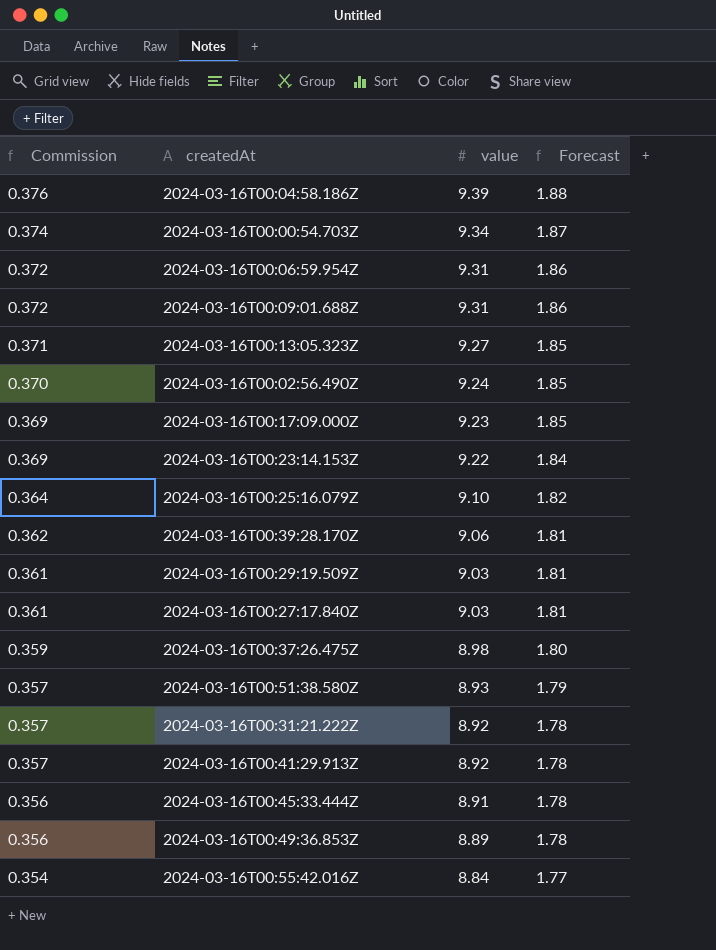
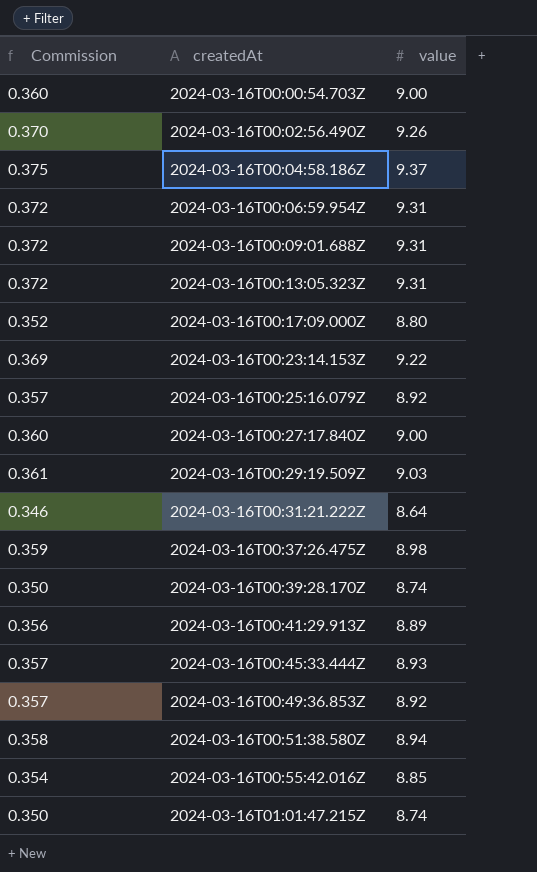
row order: Commission descending -> createdAt ascending
column Forecast | formula: [value] * 0.2 -> none
2024-03-16T00:00:54.703Z | Commission: 0.374 -> 0.360
2024-03-16T00:00:54.703Z | value: 9.34 -> 9.00
2024-03-16T00:02:56.490Z | value: 9.24 -> 9.26
2024-03-16T00:04:58.186Z | Commission: 0.376 -> 0.375
2024-03-16T00:04:58.186Z | value: 9.39 -> 9.37
2024-03-16T00:13:05.323Z | Commission: 0.371 -> 0.372
2024-03-16T00:13:05.323Z | value: 9.27 -> 9.31
2024-03-16T00:17:09.000Z | Commission: 0.369 -> 0.352
2024-03-16T00:17:09.000Z | value: 9.23 -> 8.80
2024-03-16T00:25:16.079Z | Commission: 0.364 -> 0.357
2024-03-16T00:25:16.079Z | value: 9.10 -> 8.92
2024-03-16T00:27:17.840Z | Commission: 0.361 -> 0.360
2024-03-16T00:27:17.840Z | value: 9.03 -> 9.00
2024-03-16T00:31:21.222Z | Commission: 0.357 -> 0.346
2024-03-16T00:31:21.222Z | value: 8.92 -> 8.64
2024-03-16T00:39:28.170Z | Commission: 0.362 -> 0.350
2024-03-16T00:39:28.170Z | value: 9.06 -> 8.74
2024-03-16T00:41:29.913Z | Commission: 0.357 -> 0.356
2024-03-16T00:41:29.913Z | value: 8.92 -> 8.89
2024-03-16T00:45:33.444Z | Commission: 0.356 -> 0.357
2024-03-16T00:45:33.444Z | value: 8.91 -> 8.93
2024-03-16T00:49:36.853Z | Commission: 0.356 -> 0.357
2024-03-16T00:49:36.853Z | value: 8.89 -> 8.92
2024-03-16T00:51:38.580Z | Commission: 0.357 -> 0.358
2024-03-16T00:51:38.580Z | value: 8.93 -> 8.94
2024-03-16T00:55:42.016Z | value: 8.84 -> 8.85
row 2024-03-16T01:01:47.215Z: none -> 0.350 | 8.74

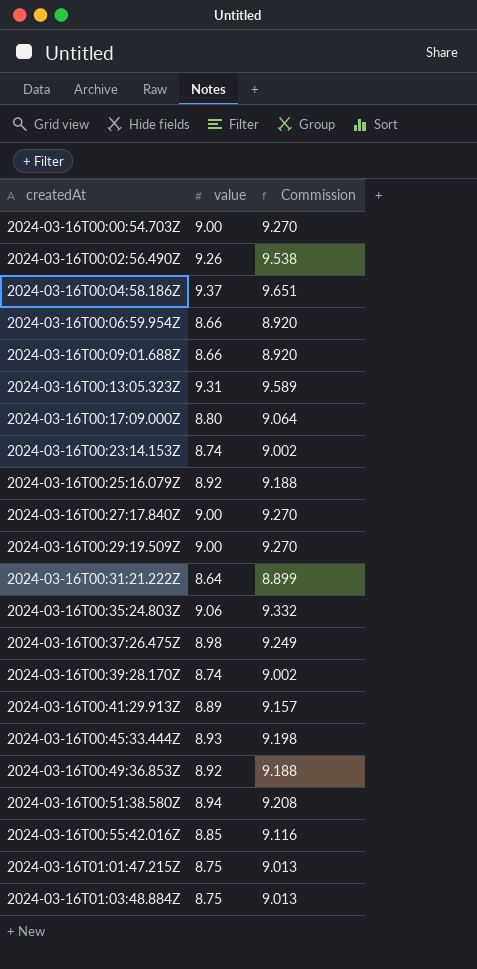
column Commission | formula: [value] * 0.04 -> [value] * 1.03
column Commission | position: 1 -> 3
2024-03-16T00:06:59.954Z | value: 9.31 -> 8.66
2024-03-16T00:09:01.688Z | value: 9.31 -> 8.66
2024-03-16T00:23:14.153Z | value: 9.22 -> 8.74
2024-03-16T00:29:19.509Z | value: 9.03 -> 9.00
row 2024-03-16T00:35:24.803Z: none -> 9.06 | 9.332
2024-03-16T01:01:47.215Z | value: 8.74 -> 8.75
row 2024-03-16T01:03:48.884Z: none -> 8.75 | 9.013

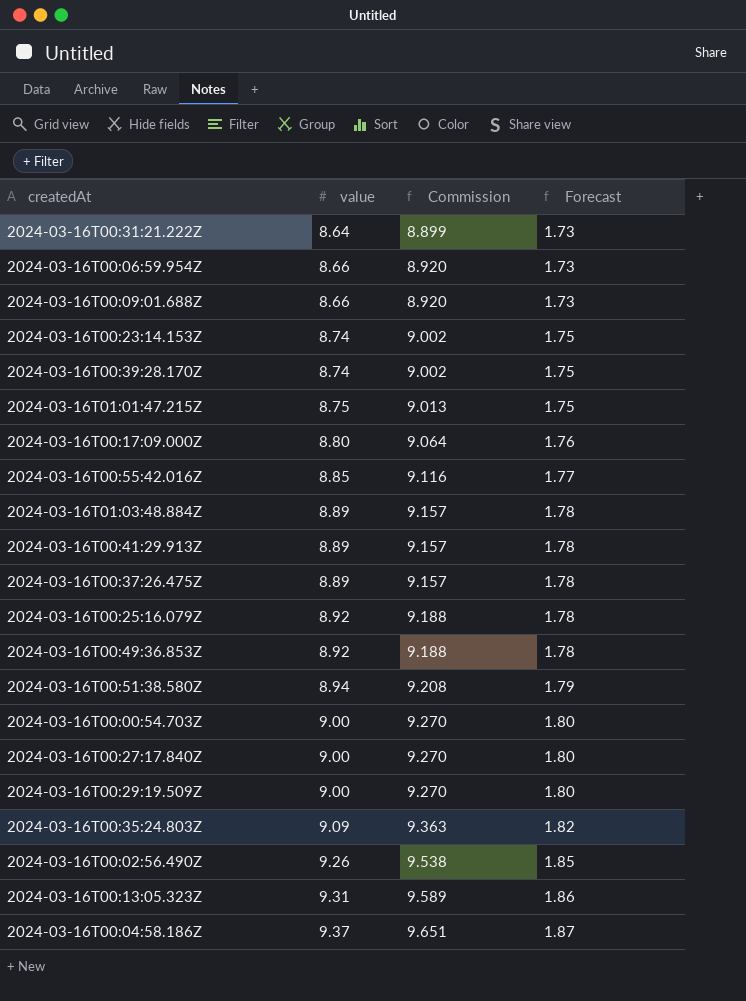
row order: createdAt ascending -> value ascending
column Forecast | formula: none -> [value] * 0.2
row 2024-03-16T00:45:33.444Z: 8.93 | 9.198 -> none
2024-03-16T01:03:48.884Z | value: 8.75 -> 8.89
2024-03-16T01:03:48.884Z | Commission: 9.013 -> 9.157
2024-03-16T00:37:26.475Z | value: 8.98 -> 8.89
2024-03-16T00:37:26.475Z | Commission: 9.249 -> 9.157
2024-03-16T00:35:24.803Z | value: 9.06 -> 9.09
2024-03-16T00:35:24.803Z | Commission: 9.332 -> 9.363

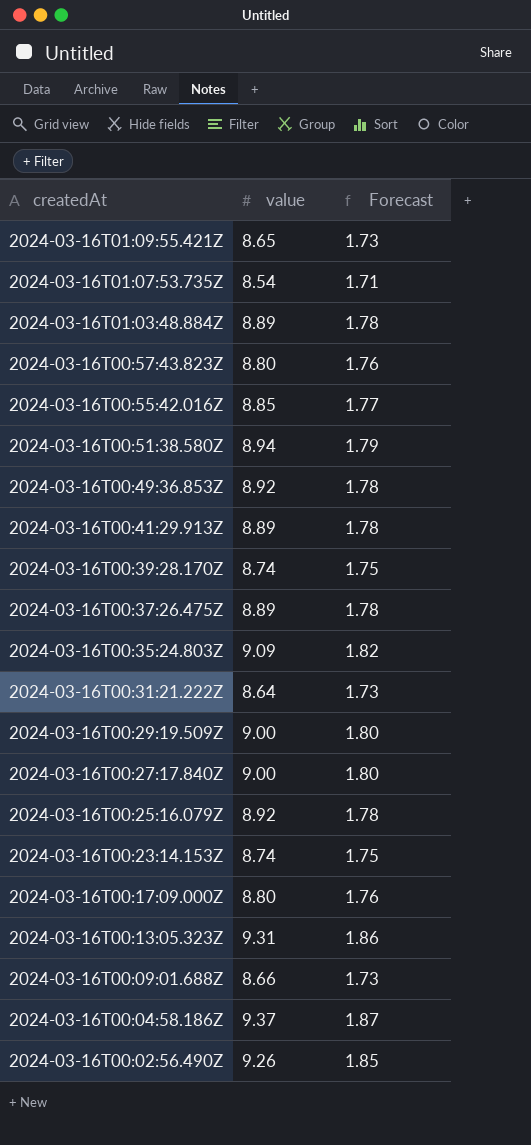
row order: value ascending -> createdAt descending
column Commission | formula: [value] * 1.03 -> none
row 2024-03-16T00:06:59.954Z: 8.66 | 8.920 | 1.73 -> none
row 2024-03-16T01:01:47.215Z: 8.75 | 9.013 | 1.75 -> none
row 2024-03-16T00:00:54.703Z: 9.00 | 9.270 | 1.80 -> none
row 2024-03-16T01:09:55.421Z: none -> 8.65 | 1.73
row 2024-03-16T01:07:53.735Z: none -> 8.54 | 1.71
row 2024-03-16T00:57:43.823Z: none -> 8.80 | 1.76

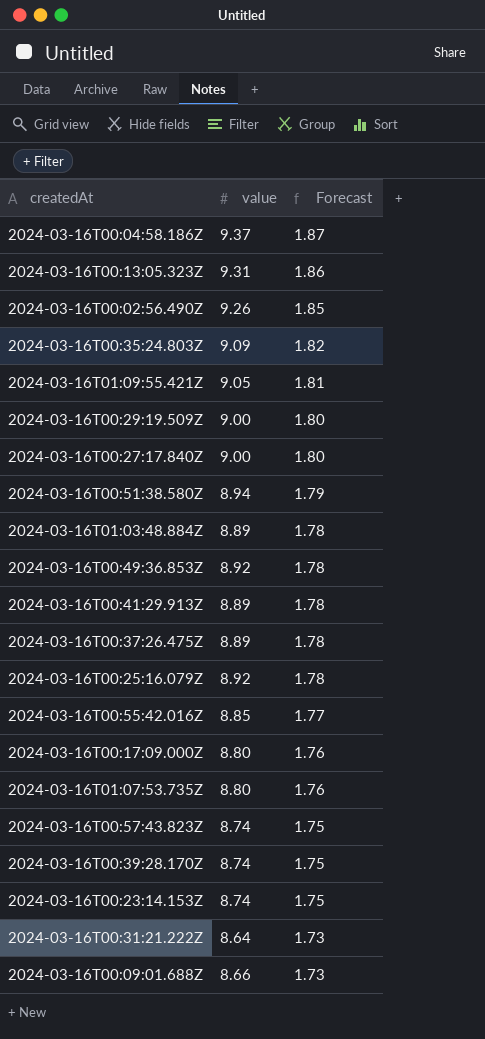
row order: createdAt descending -> Forecast descending
2024-03-16T01:09:55.421Z | value: 8.65 -> 9.05
2024-03-16T01:09:55.421Z | Forecast: 1.73 -> 1.81
2024-03-16T01:07:53.735Z | value: 8.54 -> 8.80
2024-03-16T01:07:53.735Z | Forecast: 1.71 -> 1.76
2024-03-16T00:57:43.823Z | value: 8.80 -> 8.74
2024-03-16T00:57:43.823Z | Forecast: 1.76 -> 1.75

